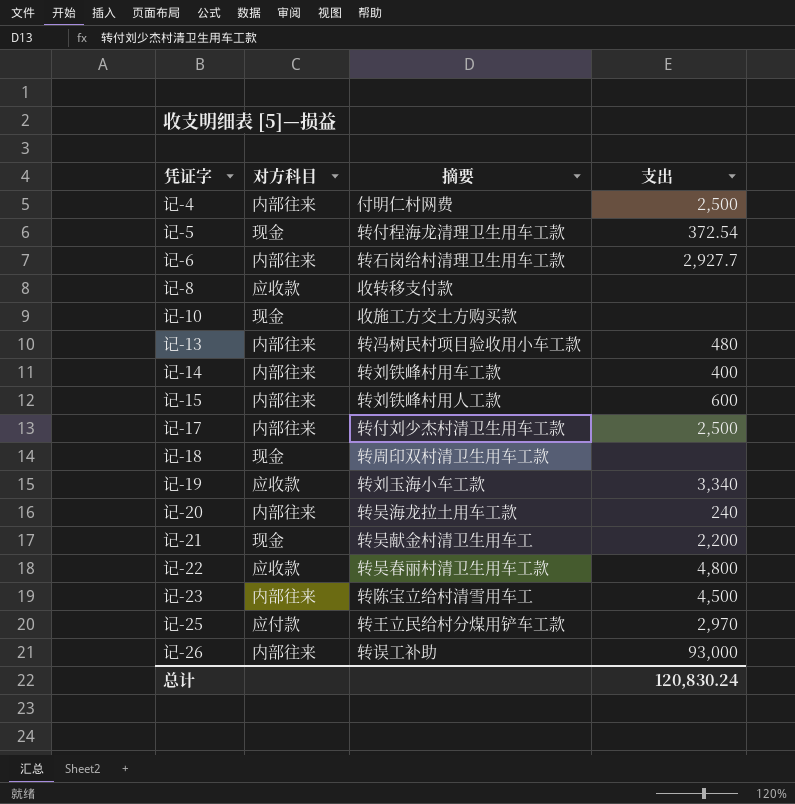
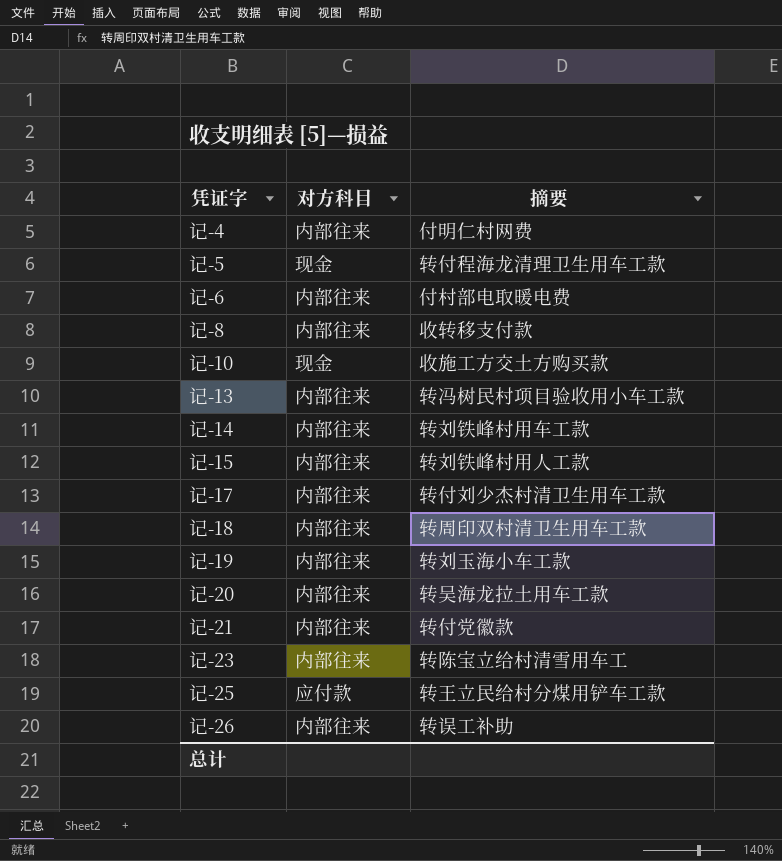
column 支出 | position: 4 -> none
row 记-22: 应收款 | 转吴春丽村清卫生用车工款 | 4,800 -> none
记-6 | 摘要: 转石岗给村清理卫生用车工款 -> 付村部电取暖电费
记-8 | 对方科目: 应收款 -> 内部往来
记-18 | 对方科目: 现金 -> 内部往来
记-19 | 对方科目: 应收款 -> 内部往来
记-21 | 对方科目: 现金 -> 内部往来
记-21 | 摘要: 转吴献金村清卫生用车工 -> 转付党徽款

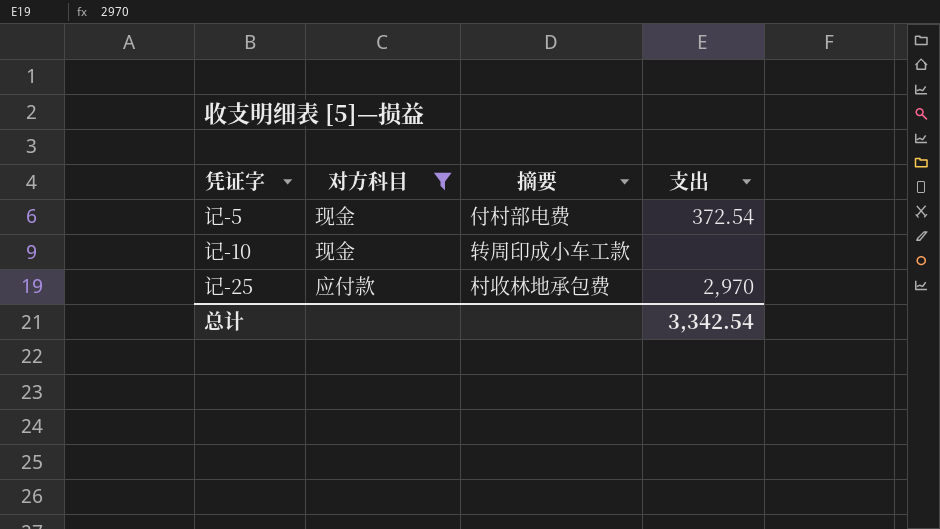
filter: none -> 对方科目 != 内部往来
column 支出 | position: none -> 4
记-5 | 摘要: 转付程海龙清理卫生用车工款 -> 付村部电费
记-10 | 摘要: 收施工方交土方购买款 -> 转周印成小车工款
记-25 | 摘要: 转王立民给村分煤用铲车工款 -> 村收林地承包费

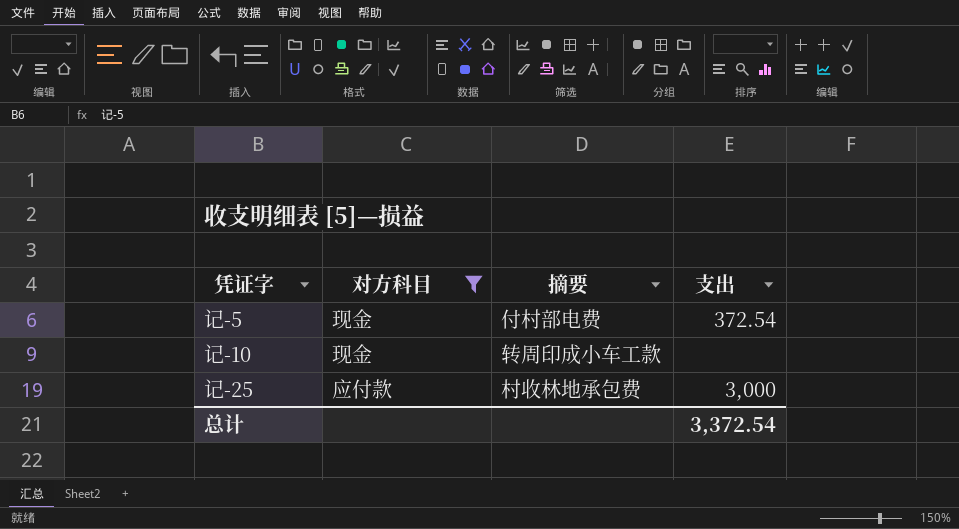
记-25 | 支出: 2,970 -> 3,000
总计 | 支出: 3,342.54 -> 3,372.54

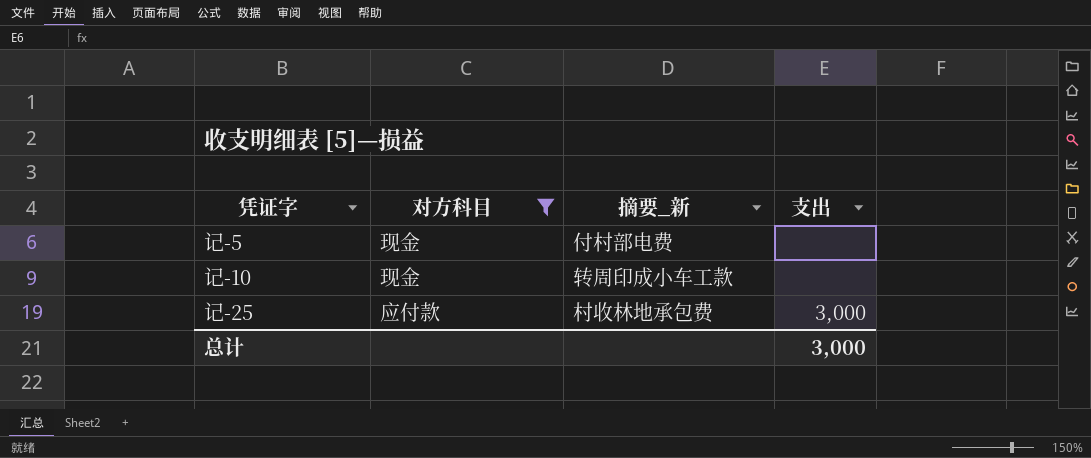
column name: 摘要 -> 摘要_新
记-5 | 支出: 372.54 -> none
总计 | 支出: 3,372.54 -> 3,000

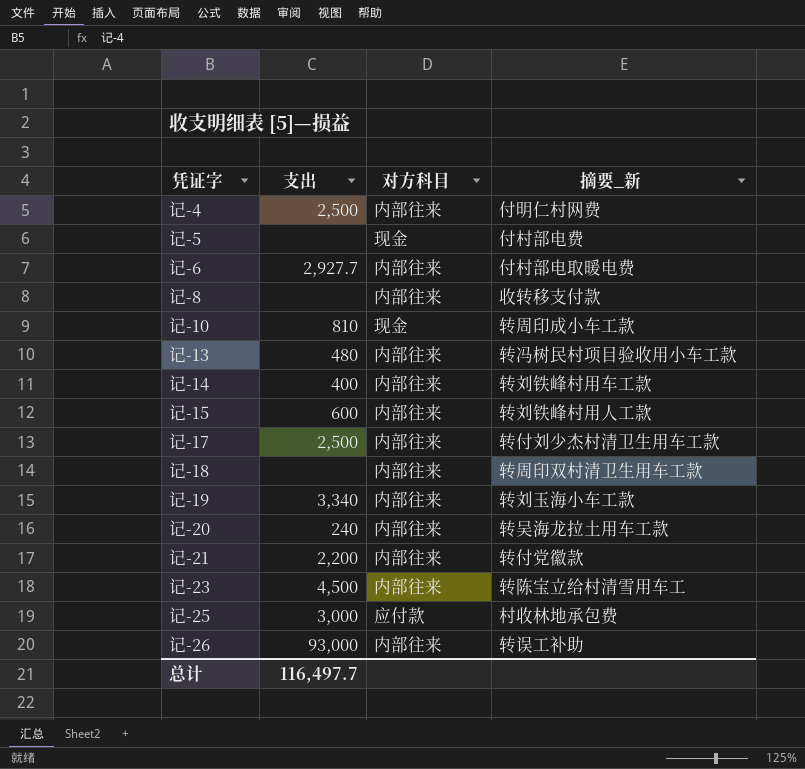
filter: 对方科目 != 内部往来 -> none
column 支出 | position: 4 -> 2
记-10 | 支出: none -> 810
总计 | 支出: 3,000 -> 116,497.7

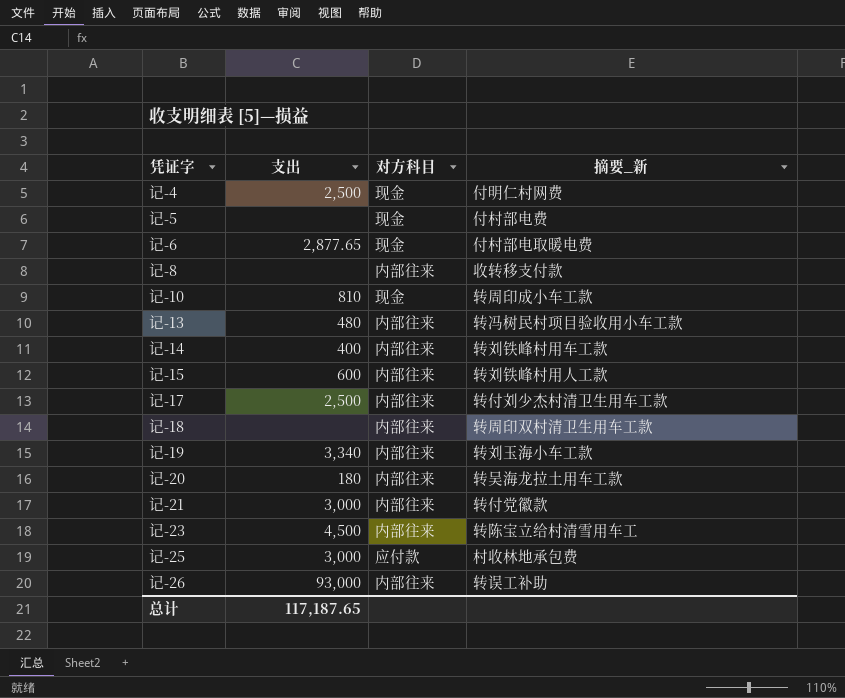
记-4 | 对方科目: 内部往来 -> 现金
记-6 | 支出: 2,927.7 -> 2,877.65
记-6 | 对方科目: 内部往来 -> 现金
记-20 | 支出: 240 -> 180
记-21 | 支出: 2,200 -> 3,000
总计 | 支出: 116,497.7 -> 117,187.65

